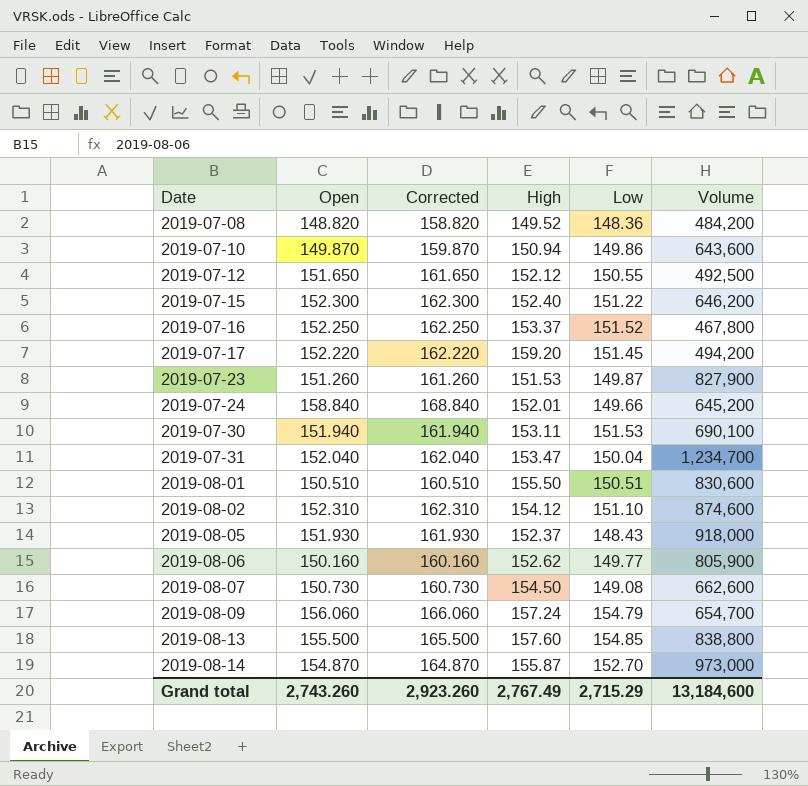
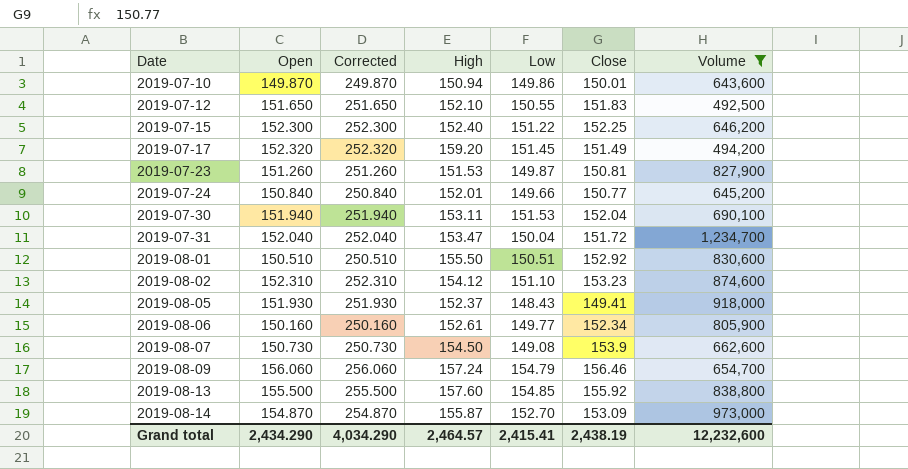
filter: none -> Volume >= 492,500
column Corrected | formula: [Open] + 10 -> [Open] + 100
column Close | position: none -> 6
2019-07-12 | High: 152.12 -> 152.10
2019-07-17 | Open: 152.220 -> 152.320
2019-07-24 | Open: 158.840 -> 150.840
2019-08-06 | High: 152.62 -> 152.61
Grand total | Open: 2,743.260 -> 2,434.290
Grand total | Corrected: 2,923.260 -> 4,034.290
Grand total | High: 2,767.49 -> 2,464.57
Grand total | Low: 2,715.29 -> 2,415.41
Grand total | Volume: 13,184,600 -> 12,232,600

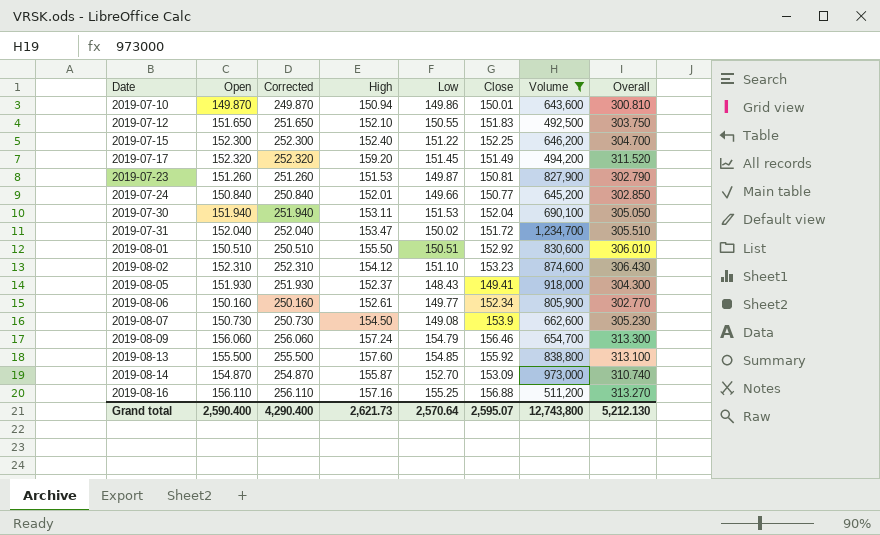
column Overall | formula: none -> [Open] + [High]
2019-07-31 | Low: 150.04 -> 150.02
row 2019-08-16: none -> 156.110 | 256.110 | 157.16 | 155.25 | 156.88 | 511,200 | 313.270
Grand total | Open: 2,434.290 -> 2,590.400
Grand total | Corrected: 4,034.290 -> 4,290.400
Grand total | High: 2,464.57 -> 2,621.73
Grand total | Low: 2,415.41 -> 2,570.64
Grand total | Close: 2,438.19 -> 2,595.07
Grand total | Volume: 12,232,600 -> 12,743,800

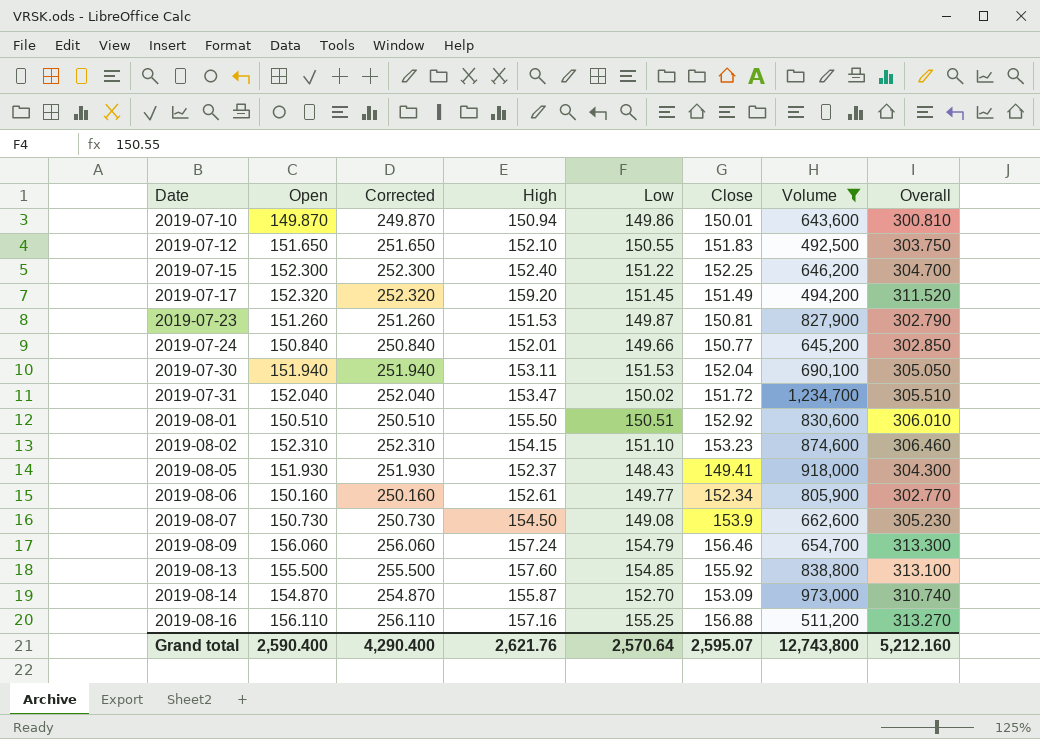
2019-08-02 | High: 154.12 -> 154.15
2019-08-02 | Overall: 306.430 -> 306.460
Grand total | High: 2,621.73 -> 2,621.76
Grand total | Overall: 5,212.130 -> 5,212.160

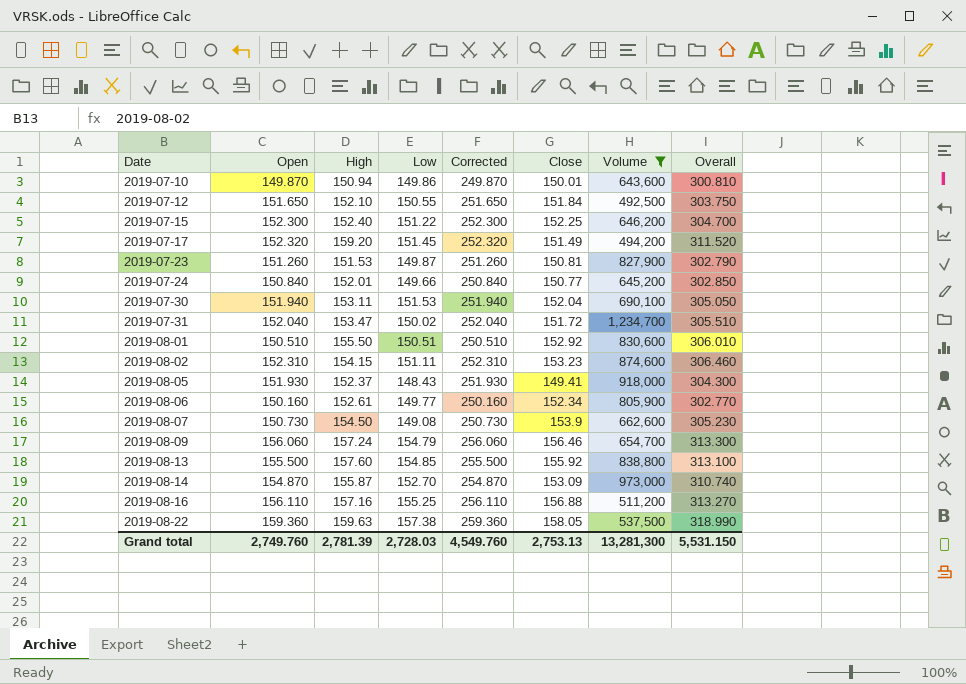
column Corrected | position: 3 -> 5
2019-07-12 | Close: 151.83 -> 151.84
2019-08-02 | Low: 151.10 -> 151.11
row 2019-08-22: none -> 159.360 | 159.63 | 157.38 | 259.360 | 158.05 | 537,500 | 318.990
Grand total | Open: 2,590.400 -> 2,749.760
Grand total | High: 2,621.76 -> 2,781.39
Grand total | Low: 2,570.64 -> 2,728.03
Grand total | Corrected: 4,290.400 -> 4,549.760
Grand total | Close: 2,595.07 -> 2,753.13
Grand total | Volume: 12,743,800 -> 13,281,300
Grand total | Overall: 5,212.160 -> 5,531.150

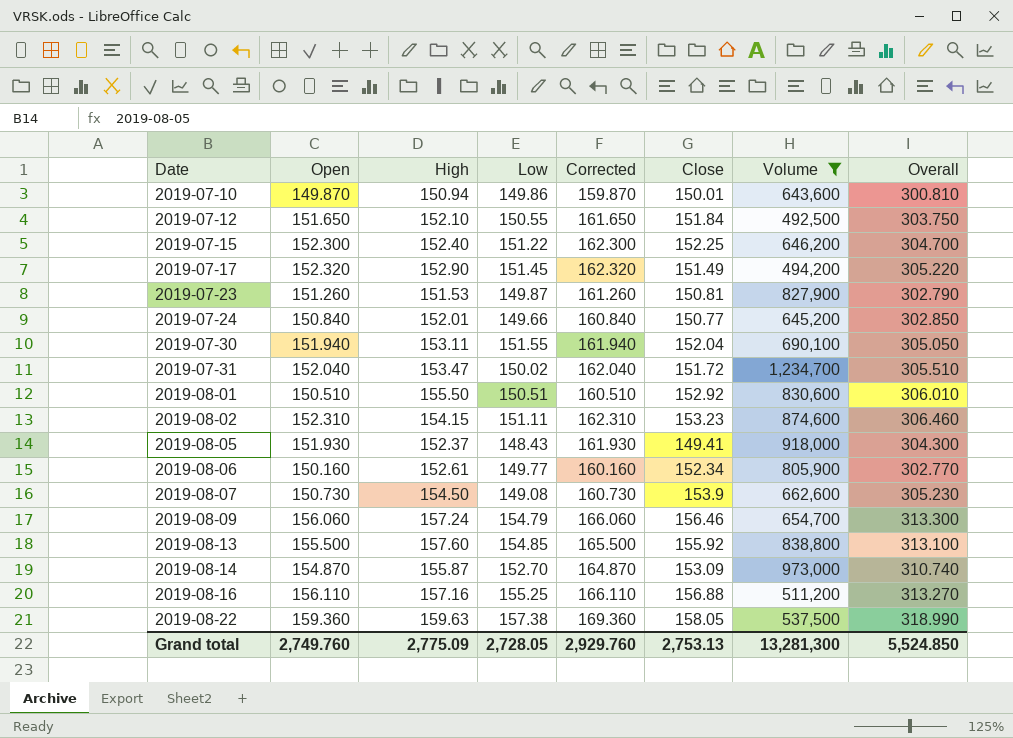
column Corrected | formula: [Open] + 100 -> [Open] + 10
2019-07-17 | High: 159.20 -> 152.90
2019-07-17 | Overall: 311.520 -> 305.220
2019-07-30 | Low: 151.53 -> 151.55
Grand total | High: 2,781.39 -> 2,775.09
Grand total | Low: 2,728.03 -> 2,728.05
Grand total | Corrected: 4,549.760 -> 2,929.760
Grand total | Overall: 5,531.150 -> 5,524.850

